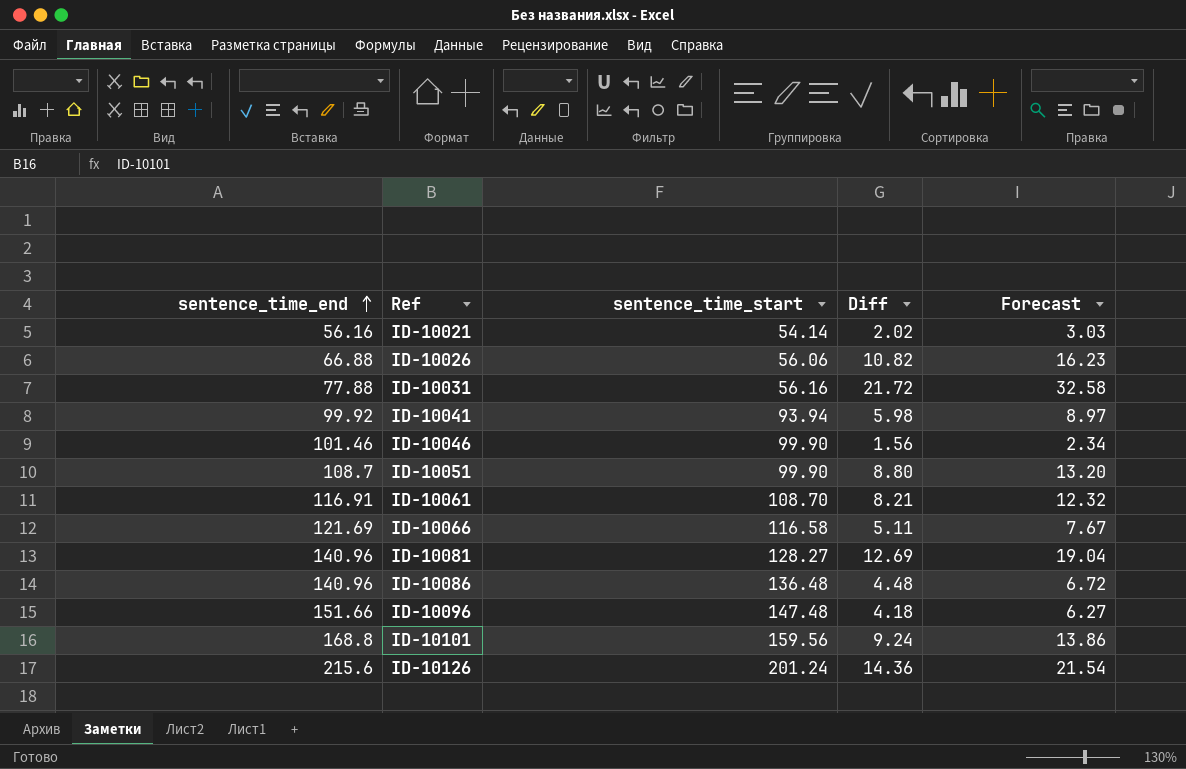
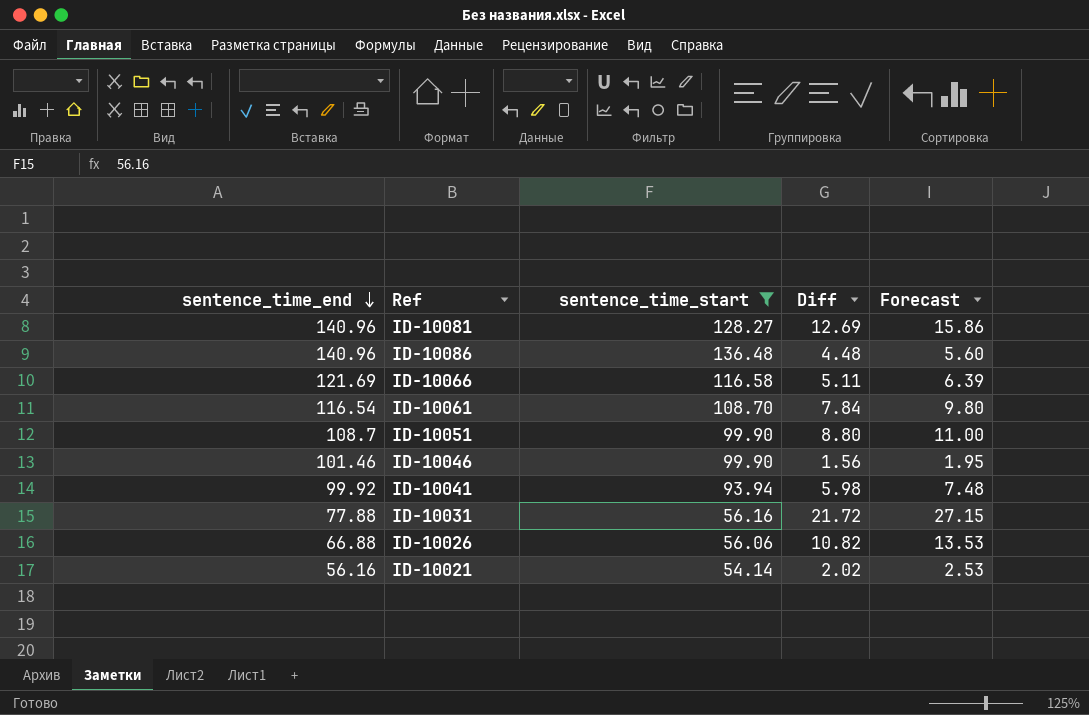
filter: none -> sentence_time_start <= 136.48
row order: sentence_time_end ascending -> sentence_time_end descending
column Forecast | formula: [Diff] * 1.5 -> [Diff] * 1.25
ID-10061 | sentence_time_end: 116.91 -> 116.54
ID-10061 | Diff: 8.21 -> 7.84

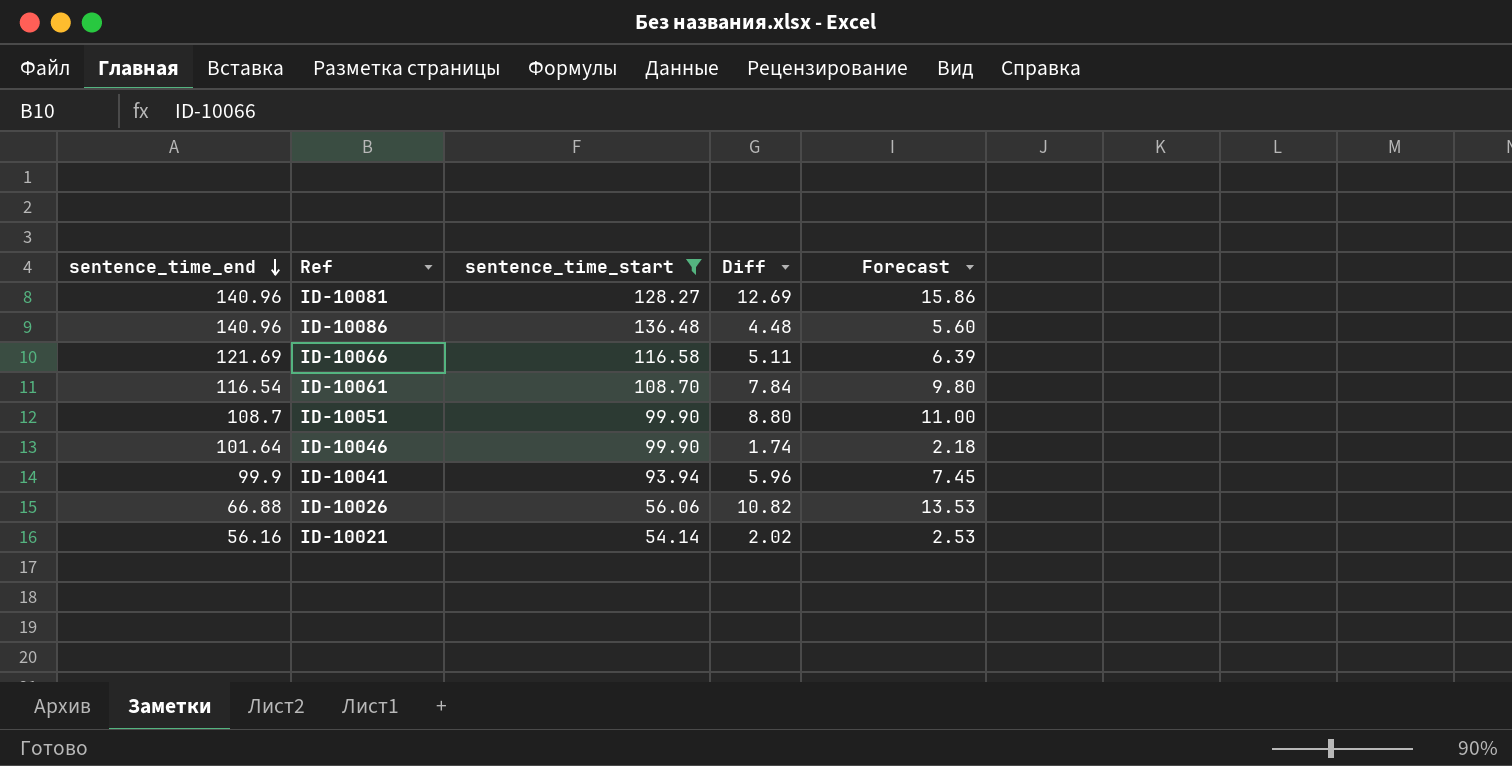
row ID-10031: 77.88 | 56.16 | 21.72 | 27.15 -> none
ID-10046 | sentence_time_end: 101.46 -> 101.64
ID-10046 | Diff: 1.56 -> 1.74
ID-10046 | Forecast: 1.95 -> 2.18
ID-10041 | sentence_time_end: 99.92 -> 99.9
ID-10041 | Diff: 5.98 -> 5.96
ID-10041 | Forecast: 7.48 -> 7.45

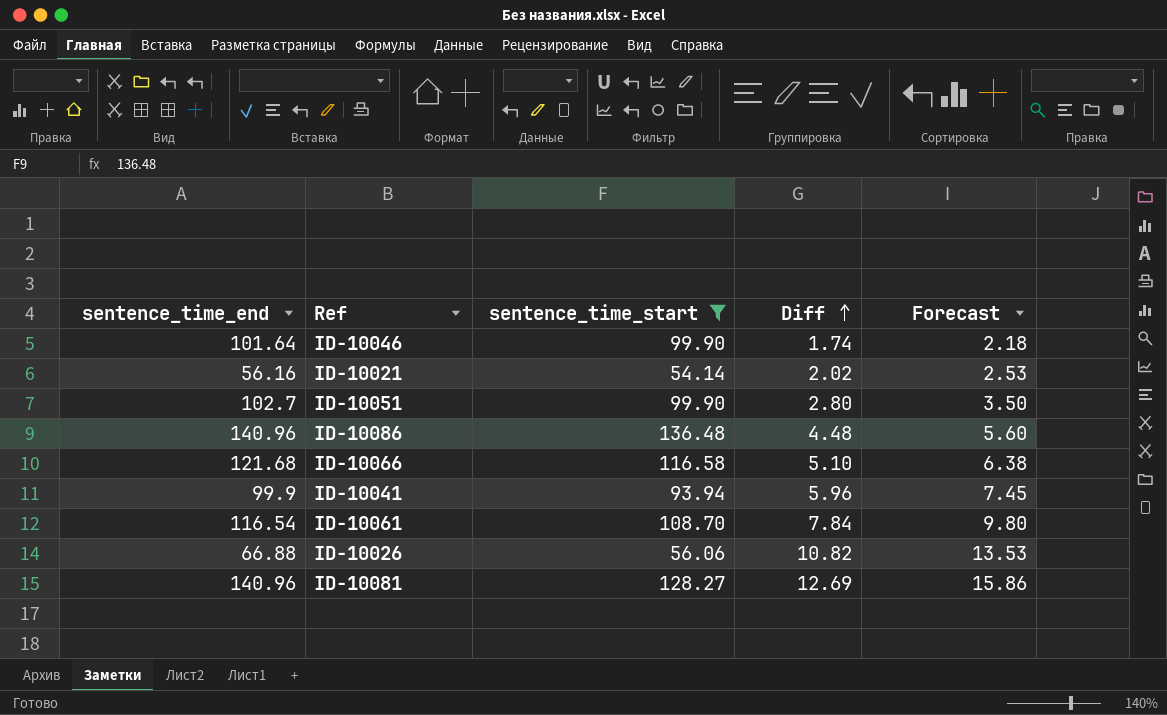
row order: sentence_time_end descending -> Diff ascending
ID-10051 | sentence_time_end: 108.7 -> 102.7
ID-10051 | Diff: 8.80 -> 2.80
ID-10051 | Forecast: 11.00 -> 3.50
ID-10066 | sentence_time_end: 121.69 -> 121.68
ID-10066 | Diff: 5.11 -> 5.10
ID-10066 | Forecast: 6.39 -> 6.38

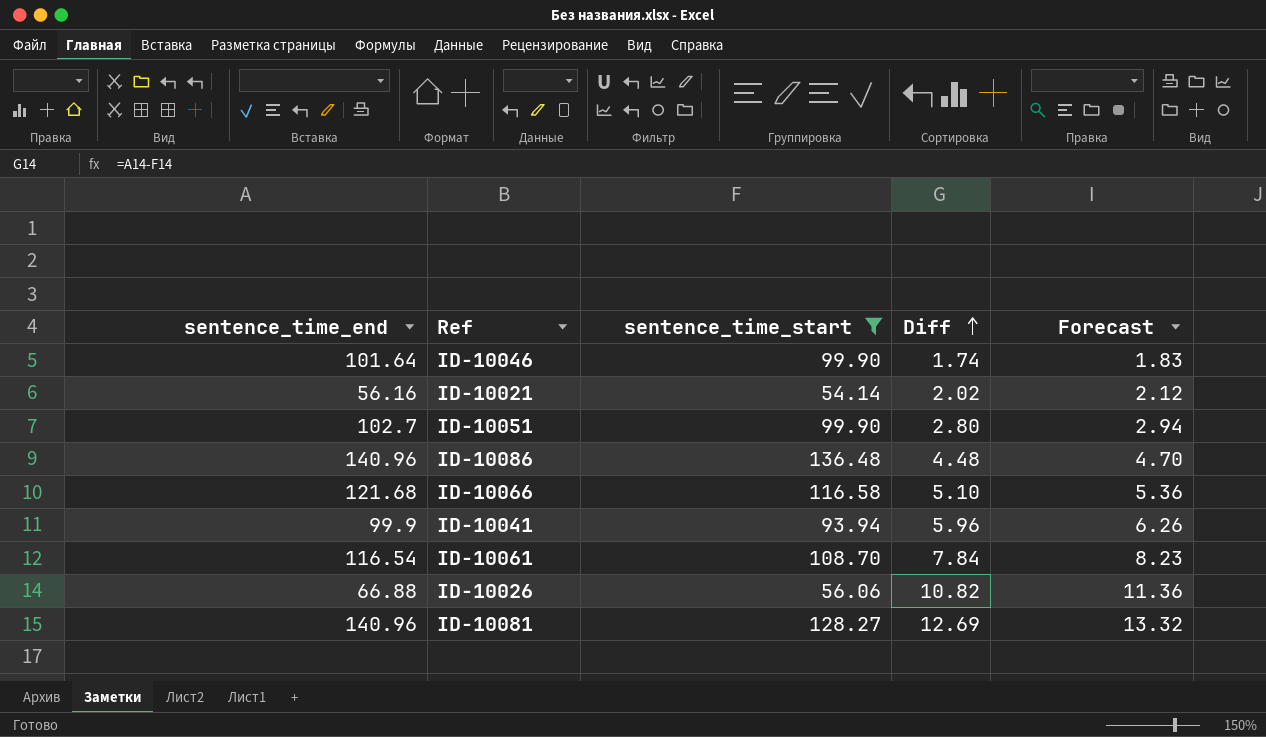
column Forecast | formula: [Diff] * 1.25 -> [Diff] * 1.05

